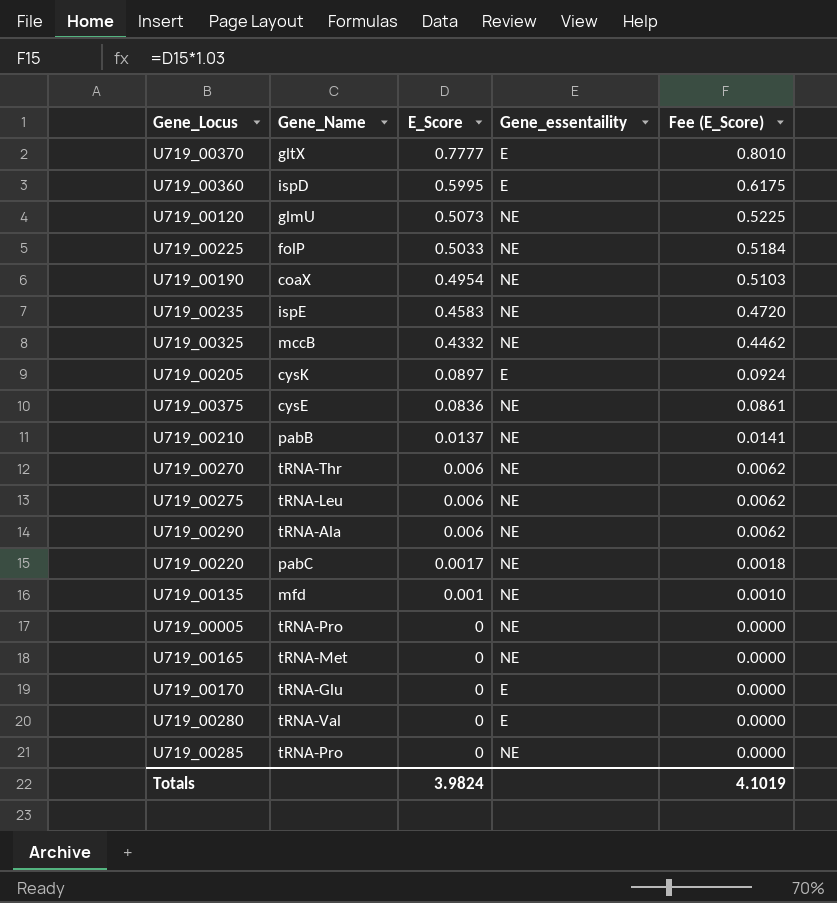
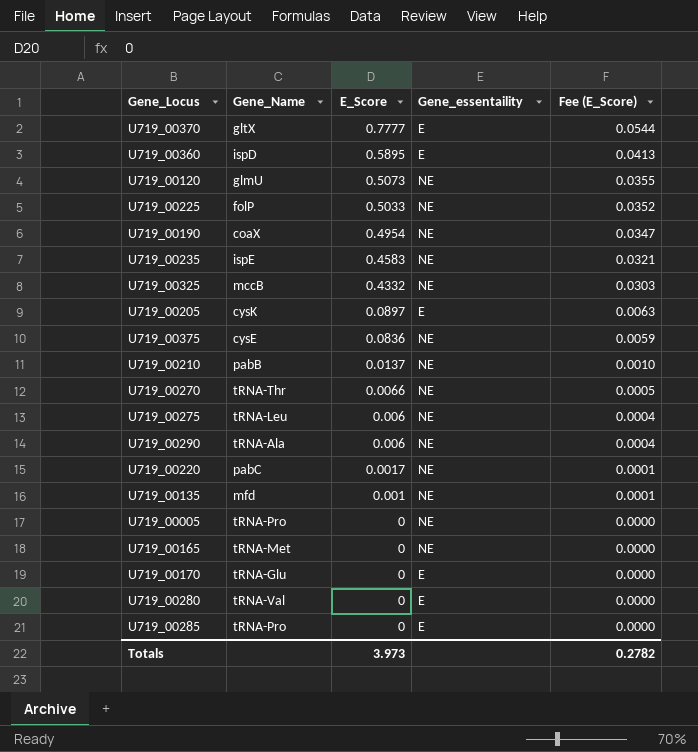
column Fee (E_Score) | formula: [E_Score] * 1.03 -> [E_Score] * 0.07
U719_00360 | E_Score: 0.5995 -> 0.5895
U719_00270 | E_Score: 0.006 -> 0.0066
U719_00285 | Gene_essentaility: NE -> E
Totals | E_Score: 3.9824 -> 3.973
Totals | Fee (E_Score): 4.1019 -> 0.2782

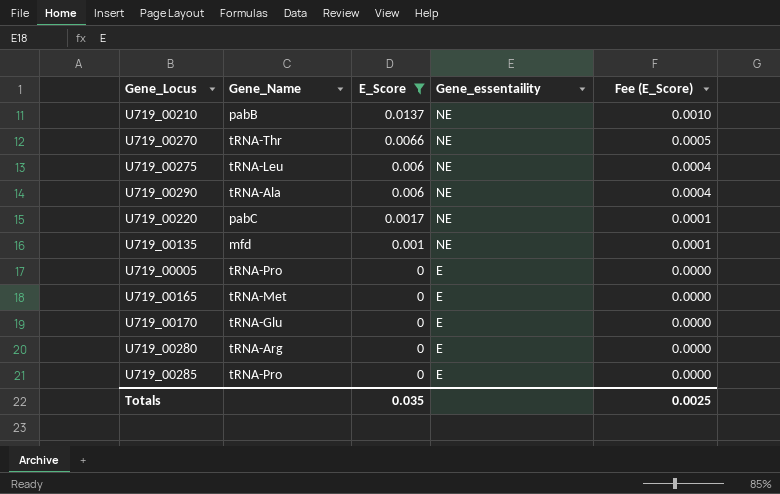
filter: none -> E_Score <= 0.0137
U719_00005 | Gene_essentaility: NE -> E
U719_00165 | Gene_essentaility: NE -> E
U719_00280 | Gene_Name: tRNA-Val -> tRNA-Arg
Totals | E_Score: 3.973 -> 0.035
Totals | Fee (E_Score): 0.2782 -> 0.0025

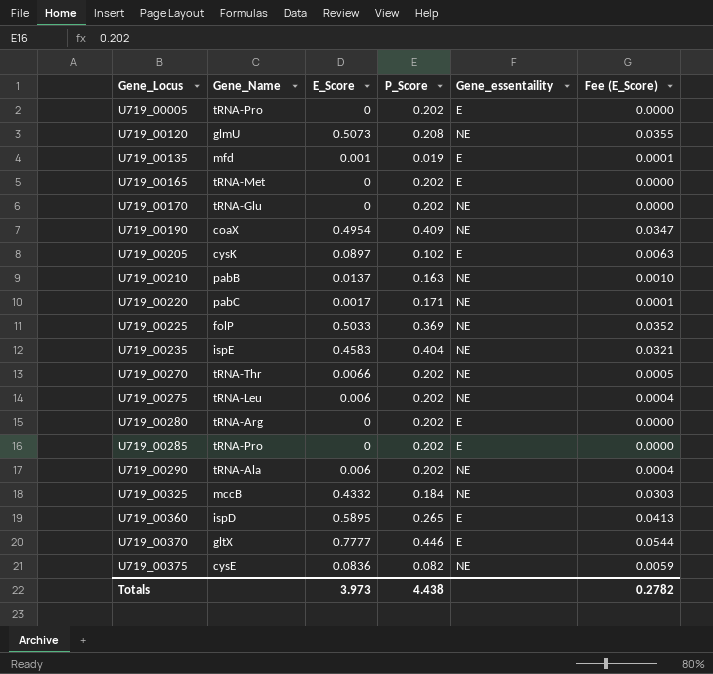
filter: E_Score <= 0.0137 -> none
row order: E_Score descending -> Gene_Locus ascending
column P_Score | position: none -> 4
U719_00135 | Gene_essentaility: NE -> E
U719_00170 | Gene_essentaility: E -> NE
Totals | E_Score: 0.035 -> 3.973
Totals | Fee (E_Score): 0.0025 -> 0.2782

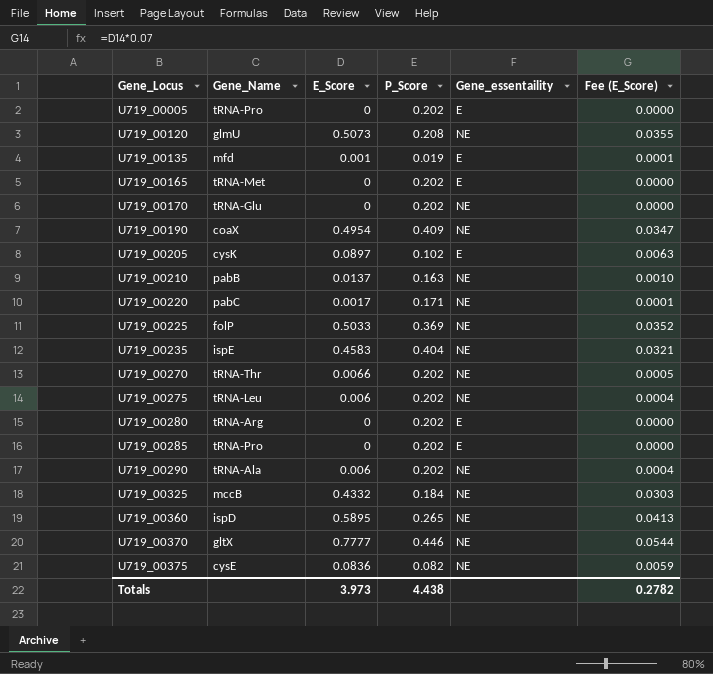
U719_00360 | Gene_essentaility: E -> NE
U719_00370 | Gene_essentaility: E -> NE

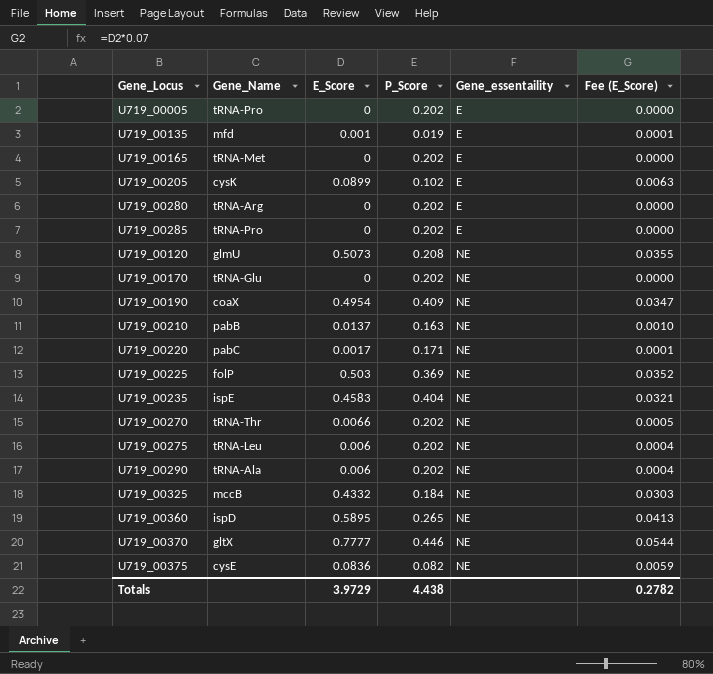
row order: Gene_Locus ascending -> Gene_essentaility ascending
U719_00205 | E_Score: 0.0897 -> 0.0899
U719_00225 | E_Score: 0.5033 -> 0.503
Totals | E_Score: 3.973 -> 3.9729

